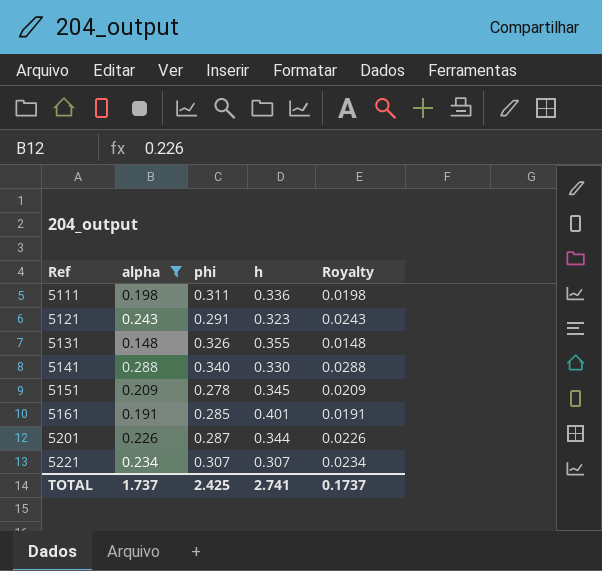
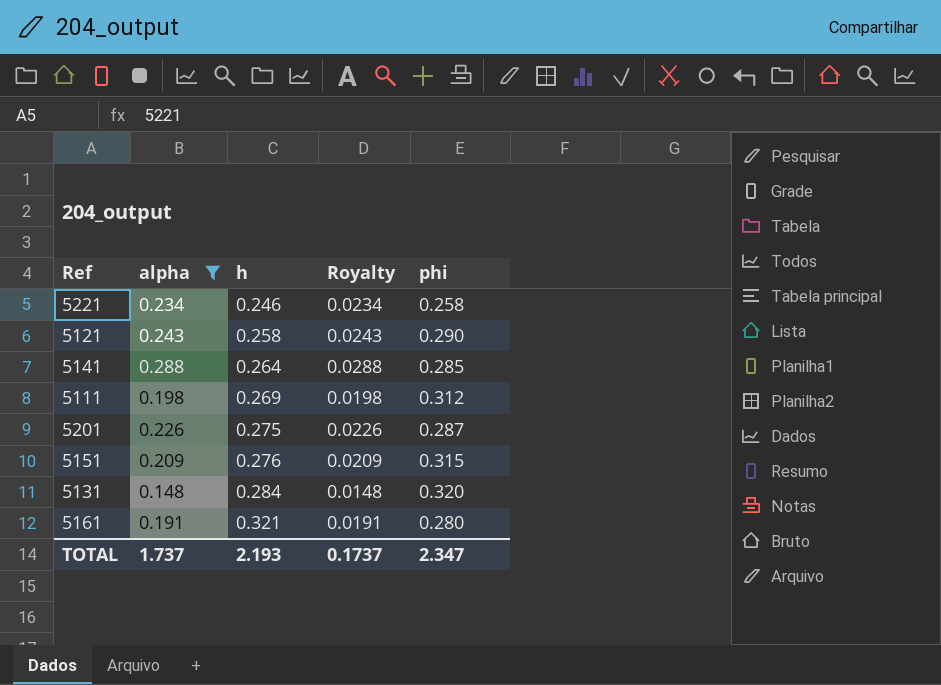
row order: Ref ascending -> h ascending
column phi | position: 3 -> 5
5221 | h: 0.307 -> 0.246
5221 | phi: 0.307 -> 0.258
5121 | h: 0.323 -> 0.258
5121 | phi: 0.291 -> 0.290
5141 | h: 0.330 -> 0.264
5141 | phi: 0.340 -> 0.285
5111 | h: 0.336 -> 0.269
5111 | phi: 0.311 -> 0.312
5201 | h: 0.344 -> 0.275
5151 | h: 0.345 -> 0.276
5151 | phi: 0.278 -> 0.315
5131 | h: 0.355 -> 0.284
5131 | phi: 0.326 -> 0.320
5161 | h: 0.401 -> 0.321
5161 | phi: 0.285 -> 0.280
TOTAL | h: 2.741 -> 2.193
TOTAL | phi: 2.425 -> 2.347

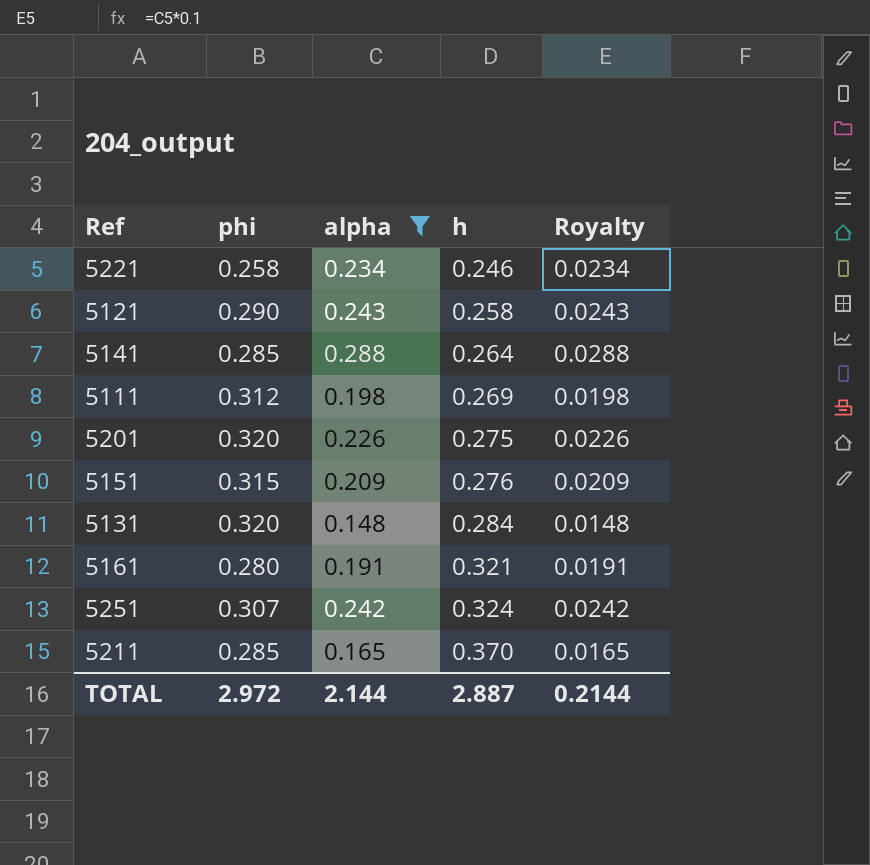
column phi | position: 5 -> 2
5201 | phi: 0.287 -> 0.320
row 5251: none -> 0.307 | 0.242 | 0.324 | 0.0242
row 5211: none -> 0.285 | 0.165 | 0.370 | 0.0165
TOTAL | phi: 2.347 -> 2.972
TOTAL | alpha: 1.737 -> 2.144
TOTAL | h: 2.193 -> 2.887
TOTAL | Royalty: 0.1737 -> 0.2144

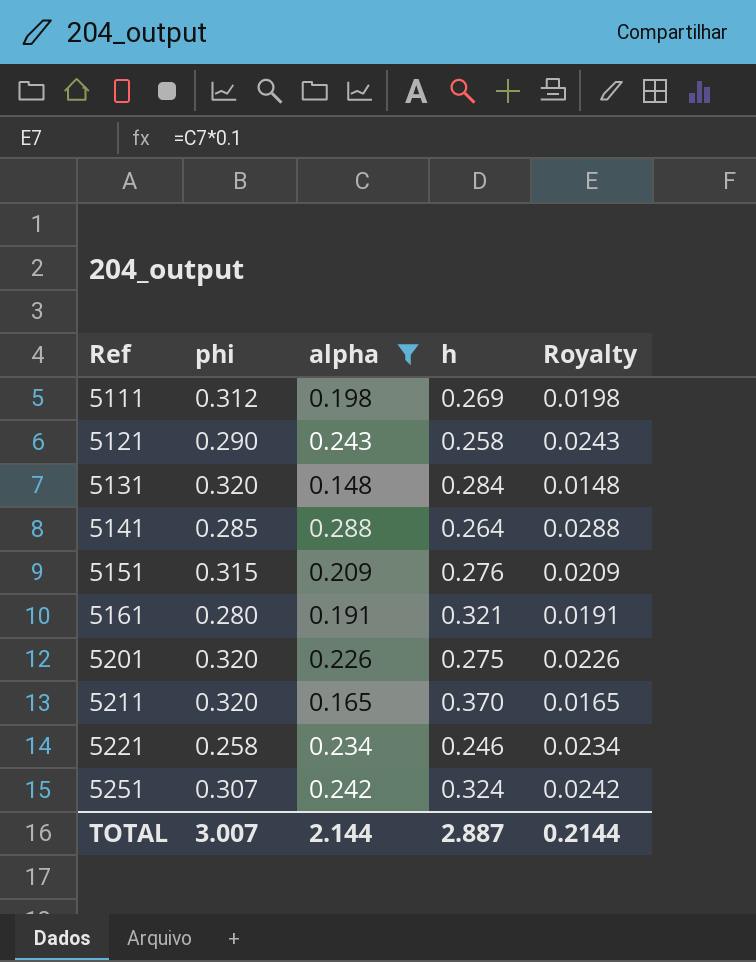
row order: h ascending -> Ref ascending
5211 | phi: 0.285 -> 0.320
TOTAL | phi: 2.972 -> 3.007

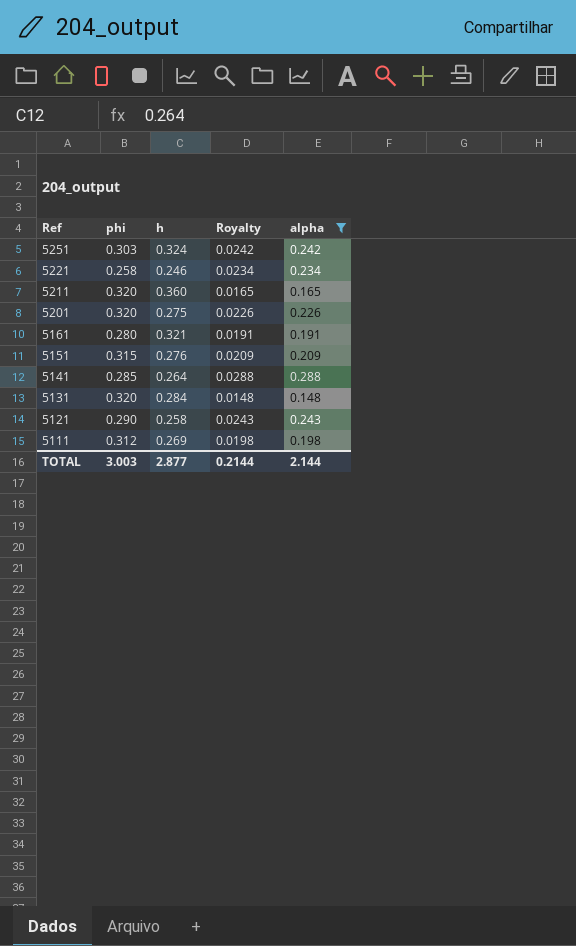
row order: Ref ascending -> Ref descending
column alpha | position: 3 -> 5
5251 | phi: 0.307 -> 0.303
5211 | h: 0.370 -> 0.360
TOTAL | phi: 3.007 -> 3.003
TOTAL | h: 2.887 -> 2.877

